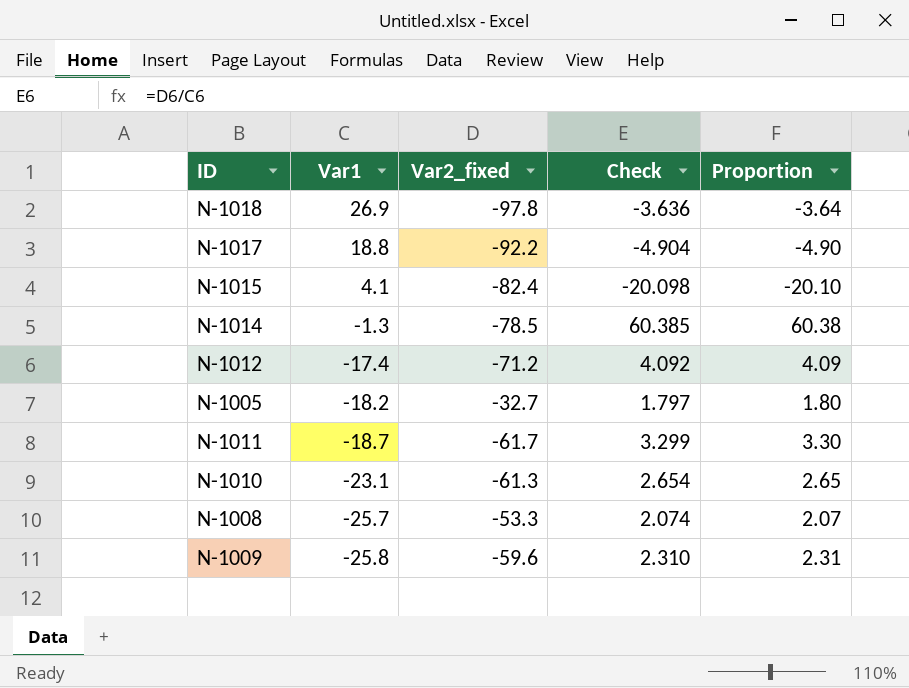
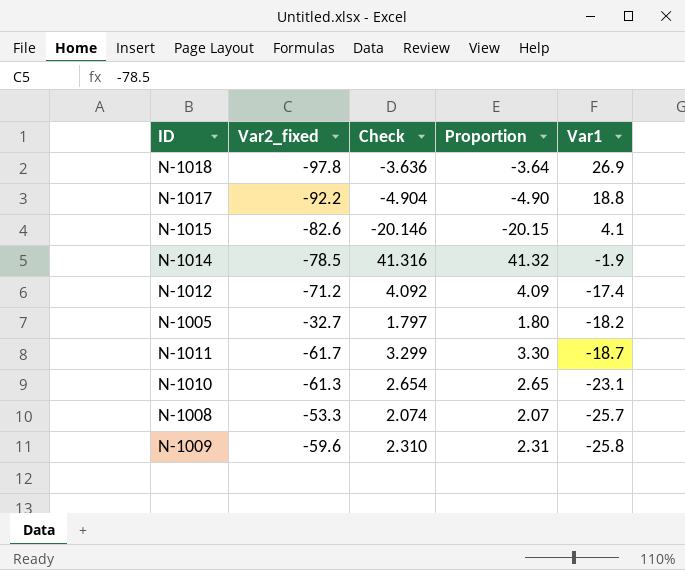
column Var1 | position: 2 -> 5
N-1015 | Var2_fixed: -82.4 -> -82.6
N-1015 | Check: -20.098 -> -20.146
N-1015 | Proportion: -20.10 -> -20.15
N-1014 | Check: 60.385 -> 41.316
N-1014 | Proportion: 60.38 -> 41.32
N-1014 | Var1: -1.3 -> -1.9

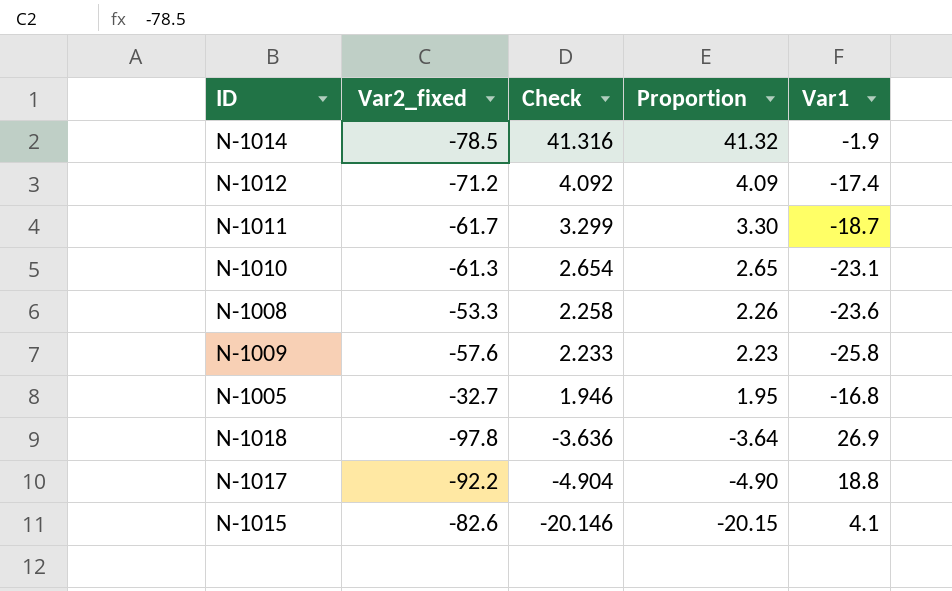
row order: Var1 descending -> Check descending
N-1008 | Check: 2.074 -> 2.258
N-1008 | Proportion: 2.07 -> 2.26
N-1008 | Var1: -25.7 -> -23.6
N-1009 | Var2_fixed: -59.6 -> -57.6
N-1009 | Check: 2.310 -> 2.233
N-1009 | Proportion: 2.31 -> 2.23
N-1005 | Check: 1.797 -> 1.946
N-1005 | Proportion: 1.80 -> 1.95
N-1005 | Var1: -18.2 -> -16.8

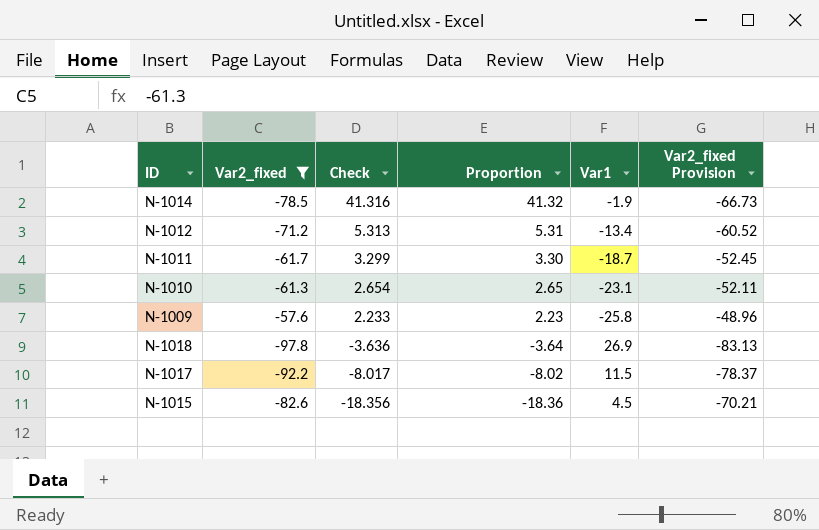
filter: none -> Var2_fixed <= -57.6
column Var2_fixed Provision | formula: none -> [Var2_fixed] * 0.85
N-1012 | Check: 4.092 -> 5.313
N-1012 | Proportion: 4.09 -> 5.31
N-1012 | Var1: -17.4 -> -13.4
N-1017 | Check: -4.904 -> -8.017
N-1017 | Proportion: -4.90 -> -8.02
N-1017 | Var1: 18.8 -> 11.5
N-1015 | Check: -20.146 -> -18.356
N-1015 | Proportion: -20.15 -> -18.36
N-1015 | Var1: 4.1 -> 4.5

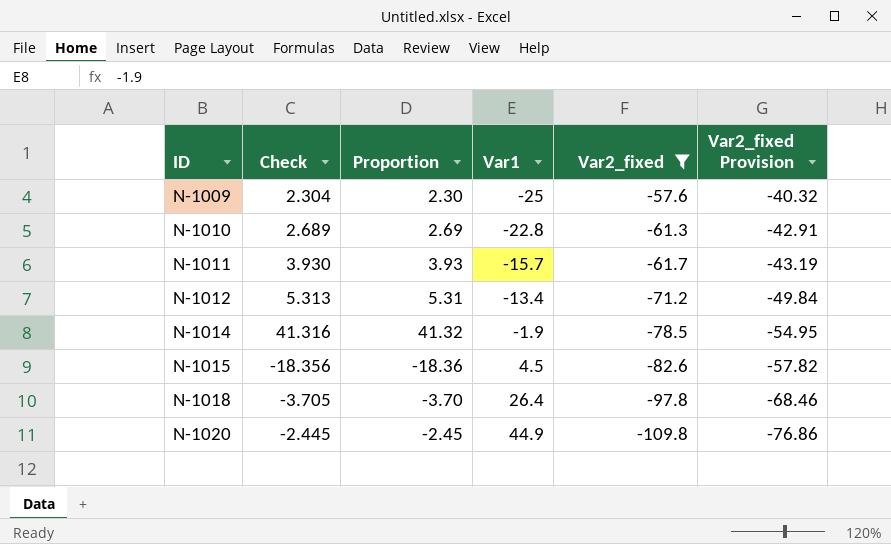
row order: Check descending -> ID ascending
column Var2_fixed | position: 2 -> 5
column Var2_fixed Provision | formula: [Var2_fixed] * 0.85 -> [Var2_fixed] * 0.7
row N-1017: -92.2 | -8.017 | -8.02 | 11.5 | -78.37 -> none
N-1009 | Check: 2.233 -> 2.304
N-1009 | Proportion: 2.23 -> 2.30
N-1009 | Var1: -25.8 -> -25
N-1010 | Check: 2.654 -> 2.689
N-1010 | Proportion: 2.65 -> 2.69
N-1010 | Var1: -23.1 -> -22.8
N-1011 | Check: 3.299 -> 3.930
N-1011 | Proportion: 3.30 -> 3.93
N-1011 | Var1: -18.7 -> -15.7
N-1018 | Check: -3.636 -> -3.705
N-1018 | Proportion: -3.64 -> -3.70
N-1018 | Var1: 26.9 -> 26.4
row N-1020: none -> -2.445 | -2.45 | 44.9 | -109.8 | -76.86

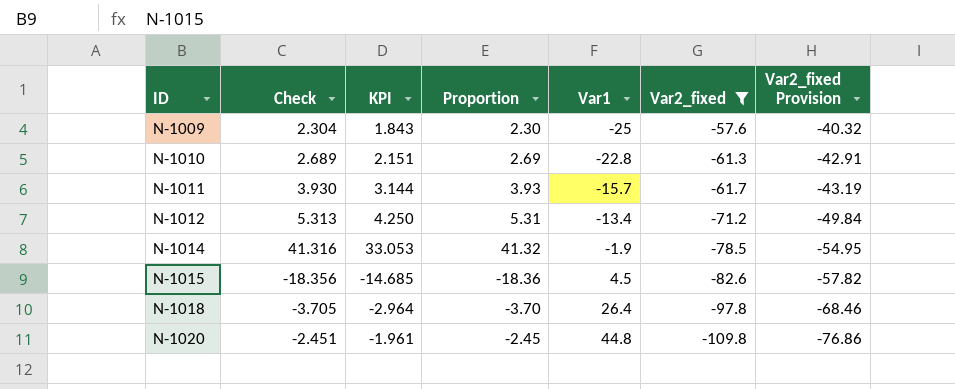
column KPI | formula: none -> [Check] * 0.8
N-1020 | Check: -2.445 -> -2.451
N-1020 | Var1: 44.9 -> 44.8

